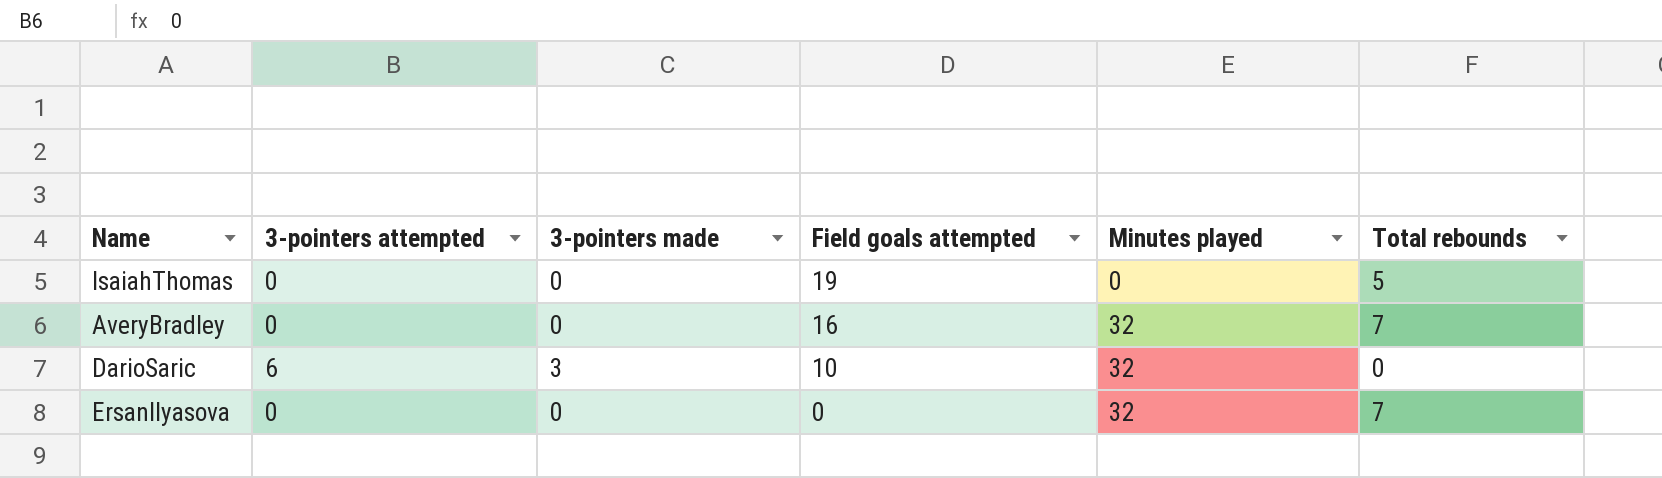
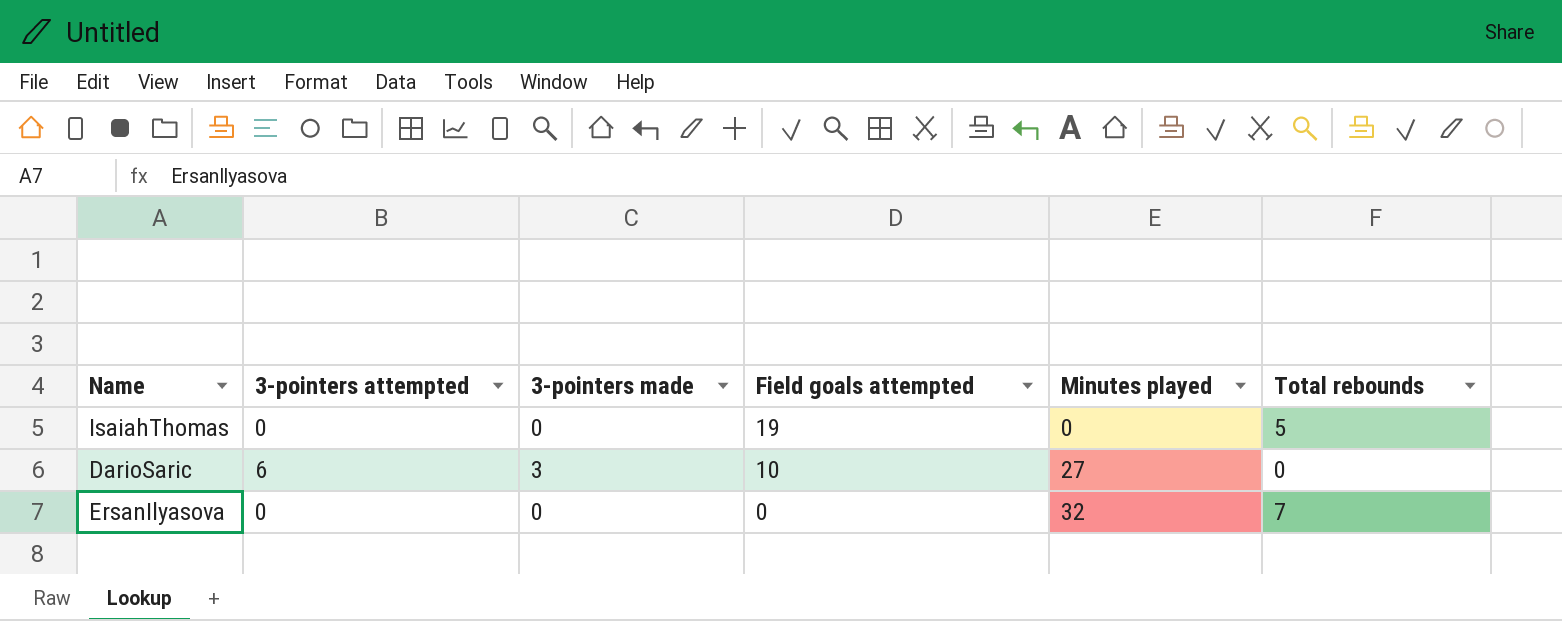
row AveryBradley: 0 | 0 | 16 | 32 | 7 -> none
DarioSaric | Minutes played: 32 -> 27

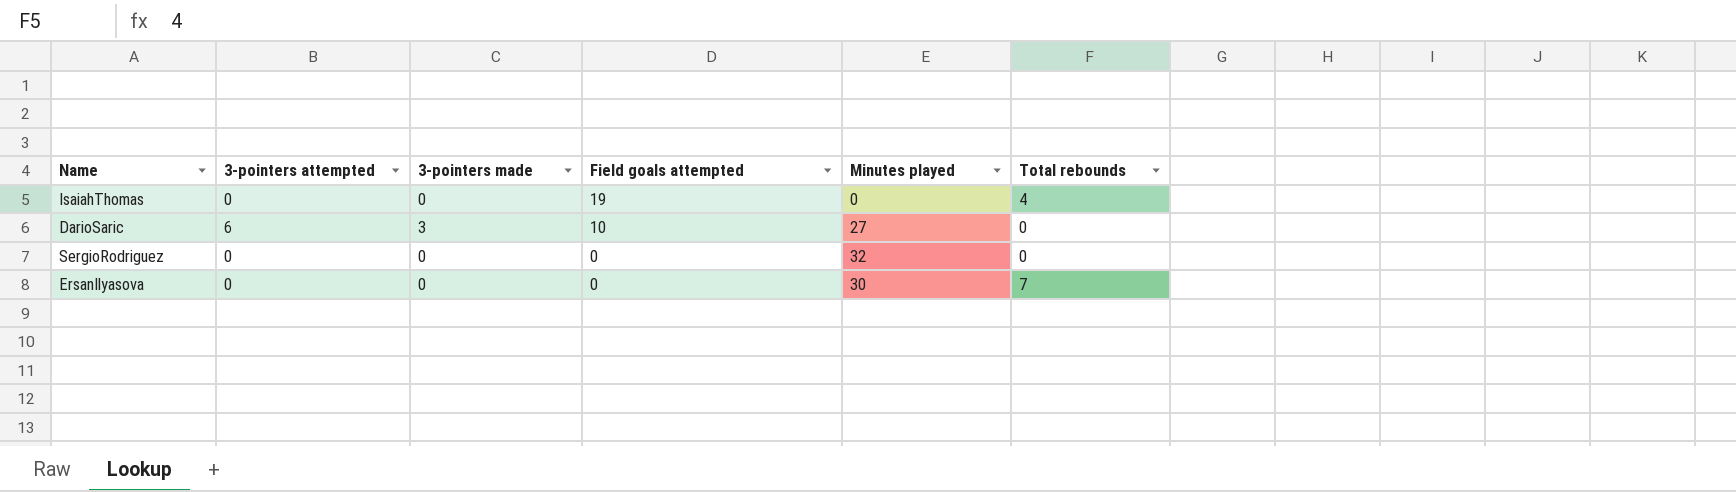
IsaiahThomas | Total rebounds: 5 -> 4
row SergioRodriguez: none -> 0 | 0 | 0 | 32 | 0
ErsanIlyasova | Minutes played: 32 -> 30

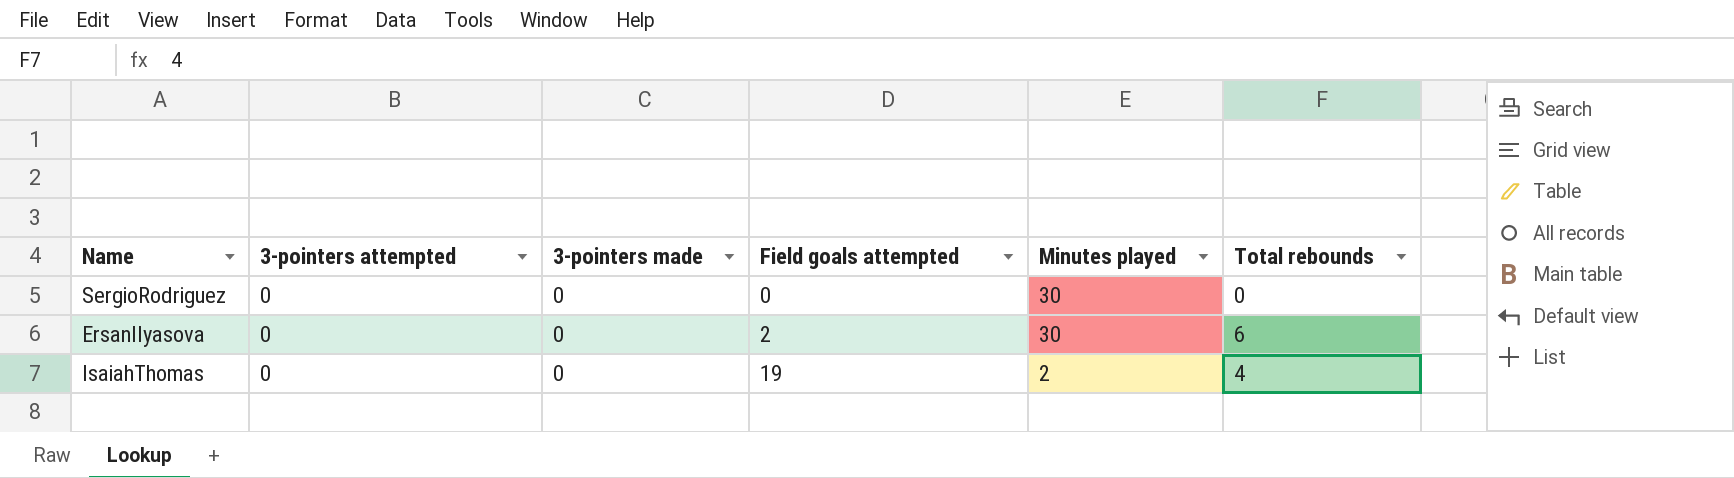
row order: Field goals attempted descending -> Field goals attempted ascending
row DarioSaric: 6 | 3 | 10 | 27 | 0 -> none
SergioRodriguez | Minutes played: 32 -> 30
ErsanIlyasova | Field goals attempted: 0 -> 2
ErsanIlyasova | Total rebounds: 7 -> 6
IsaiahThomas | Minutes played: 0 -> 2

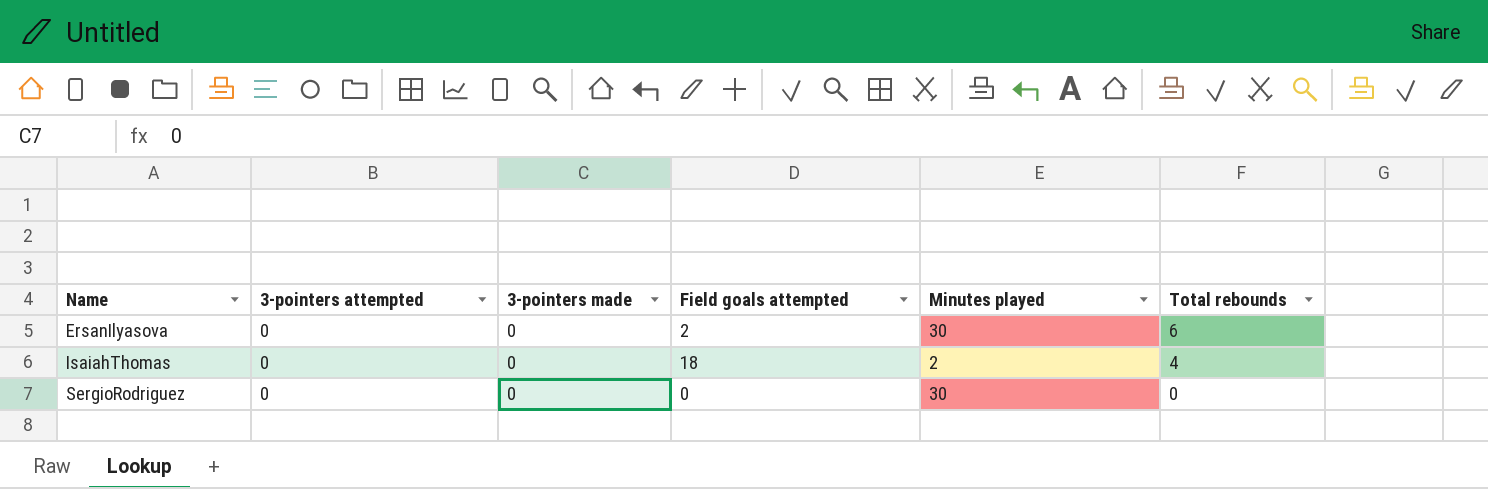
row order: Field goals attempted ascending -> Name ascending
IsaiahThomas | Field goals attempted: 19 -> 18

